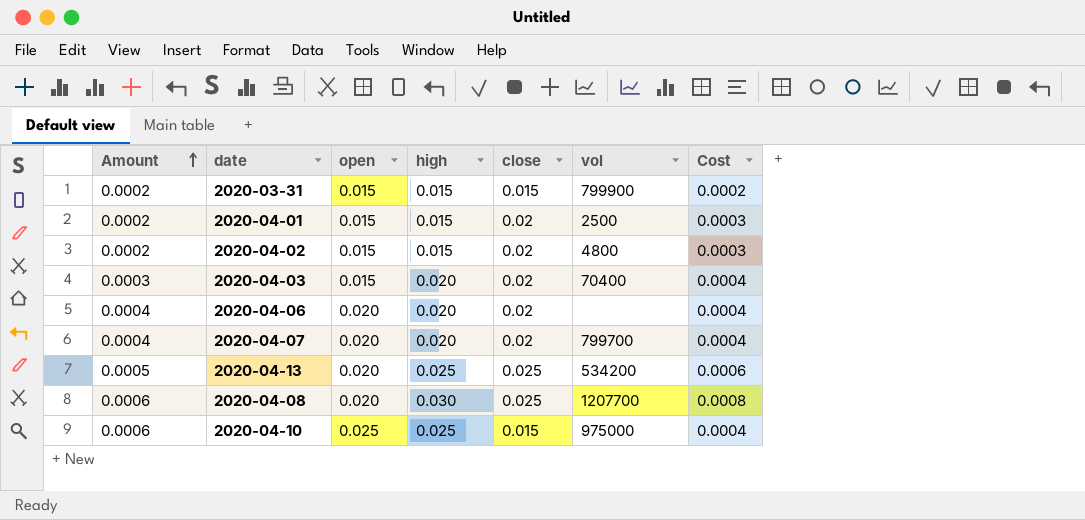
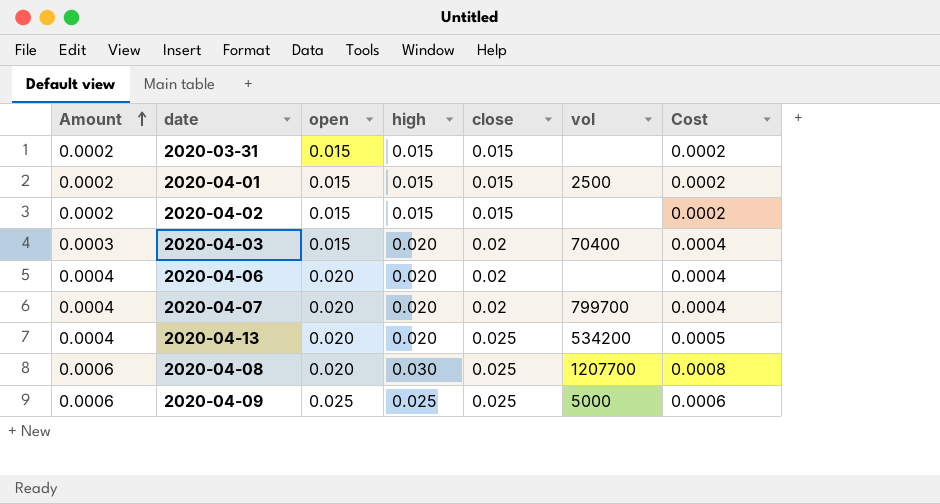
row 2020-04-10: 0.0006 | 0.025 | 0.025 | 0.015 | 975000 | 0.0004 -> none
2020-03-31 | vol: 799900 -> none
2020-04-01 | close: 0.02 -> 0.015
2020-04-01 | Cost: 0.0003 -> 0.0002
2020-04-02 | close: 0.02 -> 0.015
2020-04-02 | vol: 4800 -> none
2020-04-02 | Cost: 0.0003 -> 0.0002
2020-04-13 | Amount: 0.0005 -> 0.0004
2020-04-13 | high: 0.025 -> 0.020
2020-04-13 | Cost: 0.0006 -> 0.0005
row 2020-04-09: none -> 0.0006 | 0.025 | 0.025 | 0.025 | 5000 | 0.0006

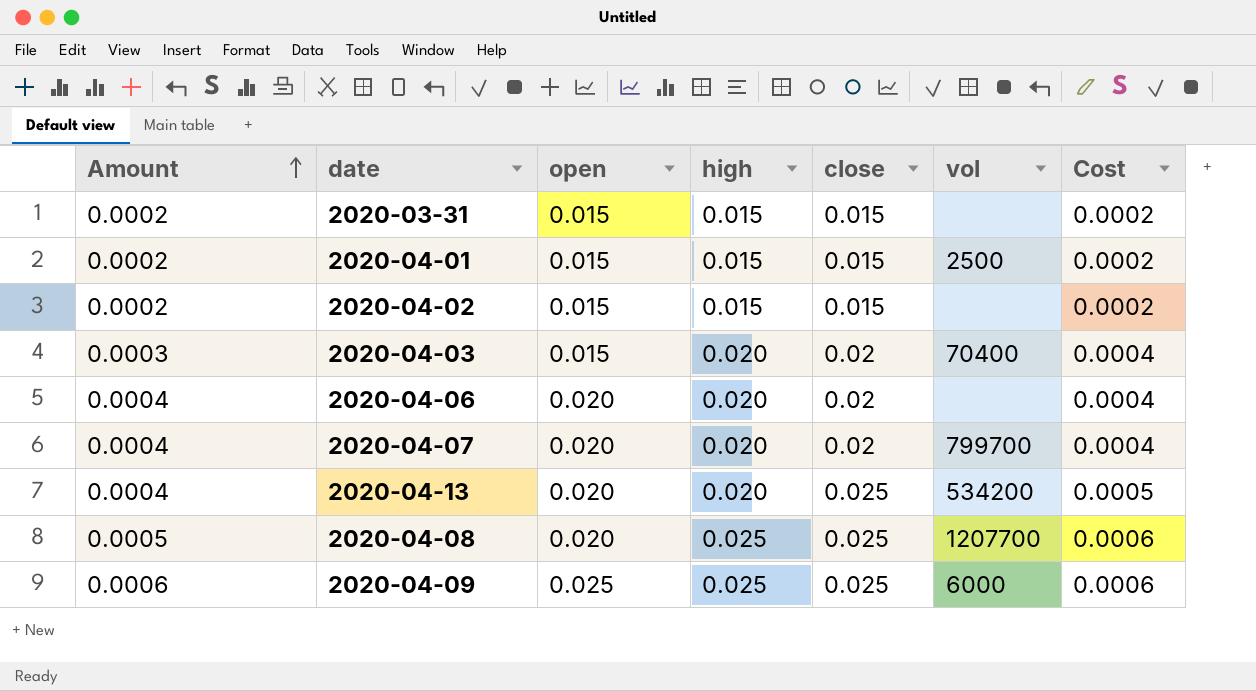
2020-04-08 | Amount: 0.0006 -> 0.0005
2020-04-08 | high: 0.030 -> 0.025
2020-04-08 | Cost: 0.0008 -> 0.0006
2020-04-09 | vol: 5000 -> 6000

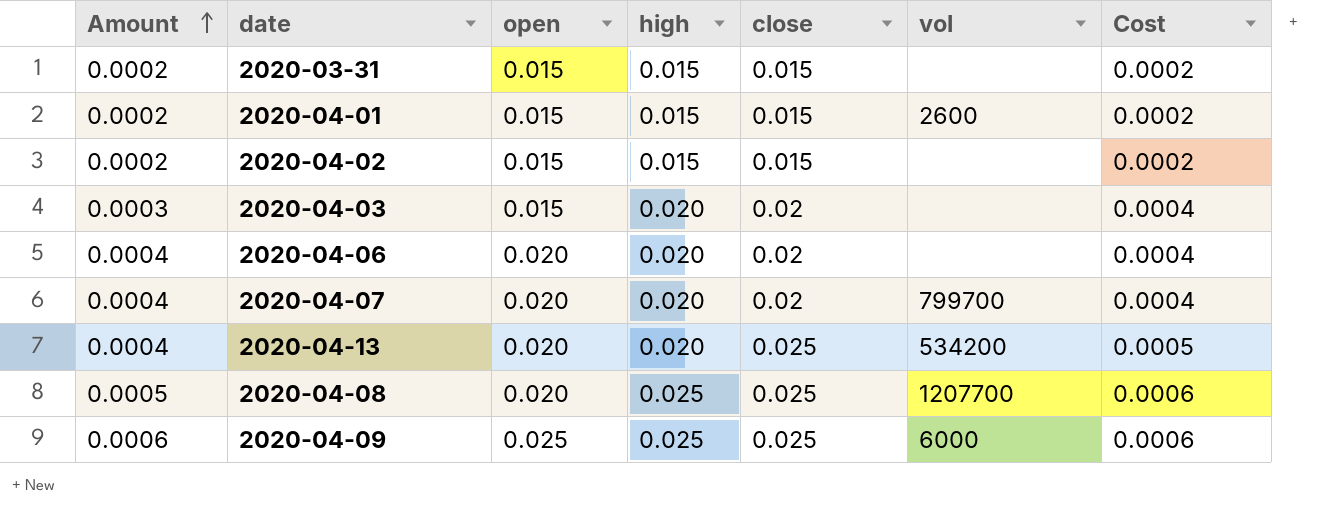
2020-04-01 | vol: 2500 -> 2600
2020-04-03 | vol: 70400 -> none

